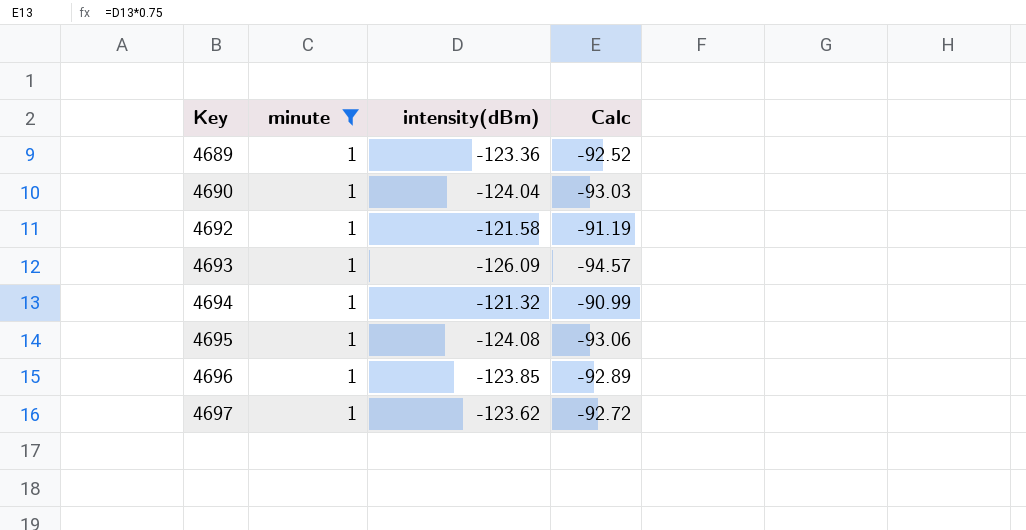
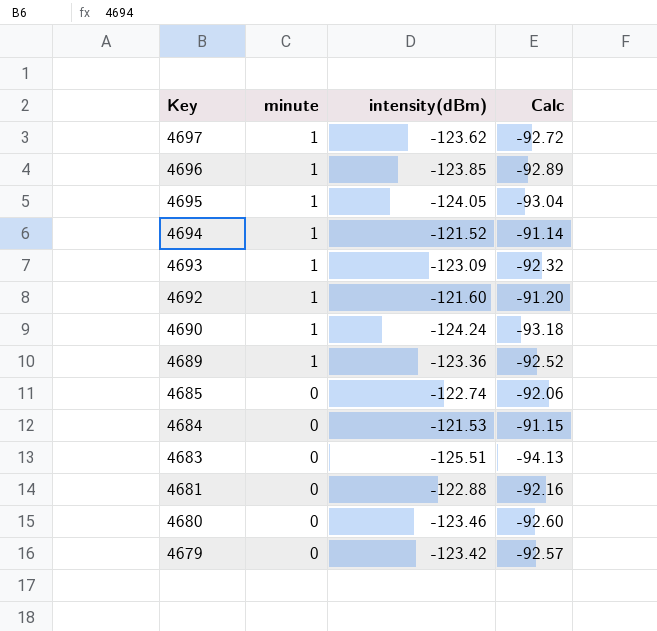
filter: minute = 1 -> none
row order: Key ascending -> Key descending
4695 | intensity(dBm): -124.08 -> -124.05
4695 | Calc: -93.06 -> -93.04
4694 | intensity(dBm): -121.32 -> -121.52
4694 | Calc: -90.99 -> -91.14
4693 | intensity(dBm): -126.09 -> -123.09
4693 | Calc: -94.57 -> -92.32
4692 | intensity(dBm): -121.58 -> -121.60
4692 | Calc: -91.19 -> -91.20
4690 | intensity(dBm): -124.04 -> -124.24
4690 | Calc: -93.03 -> -93.18

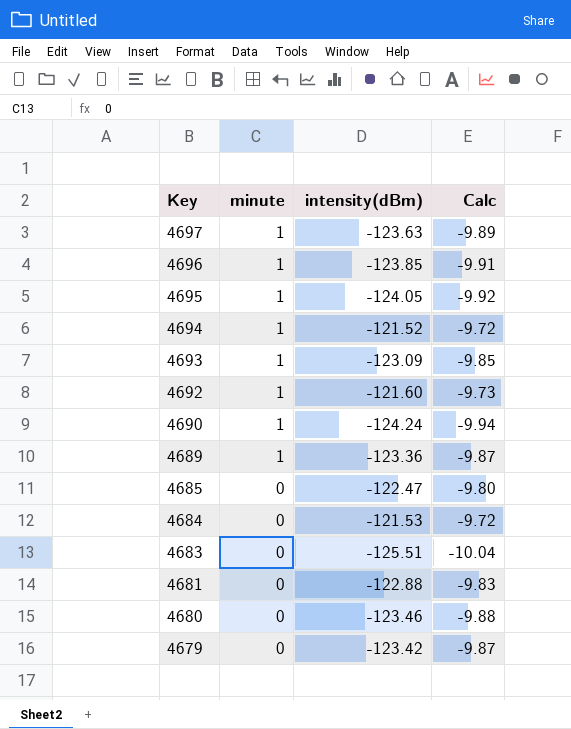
column Calc | formula: [intensity(dBm)] * 0.75 -> [intensity(dBm)] * 0.08
4697 | intensity(dBm): -123.62 -> -123.63
4685 | intensity(dBm): -122.74 -> -122.47

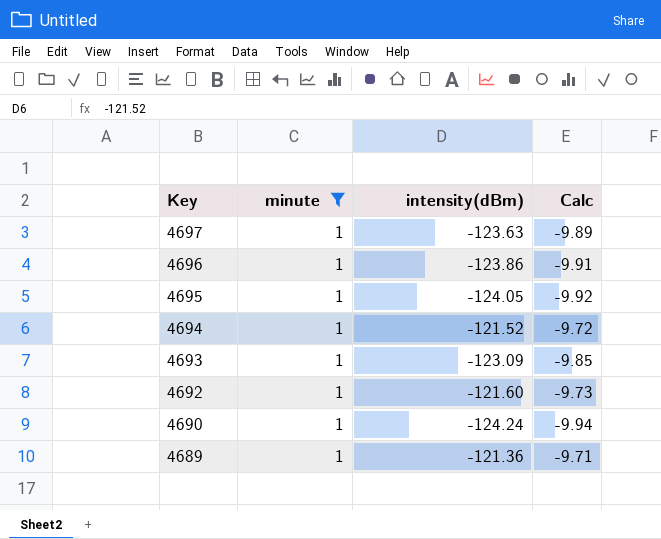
filter: none -> minute = 1
4696 | intensity(dBm): -123.85 -> -123.86
4689 | intensity(dBm): -123.36 -> -121.36
4689 | Calc: -9.87 -> -9.71

